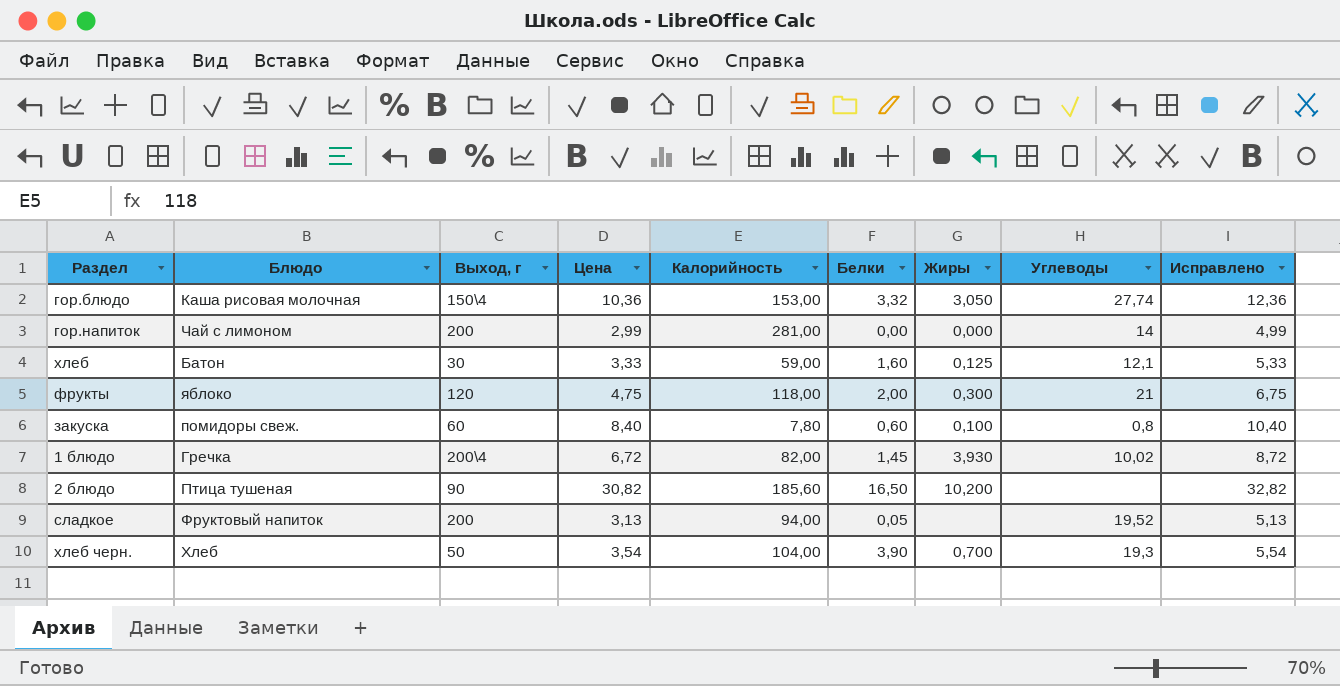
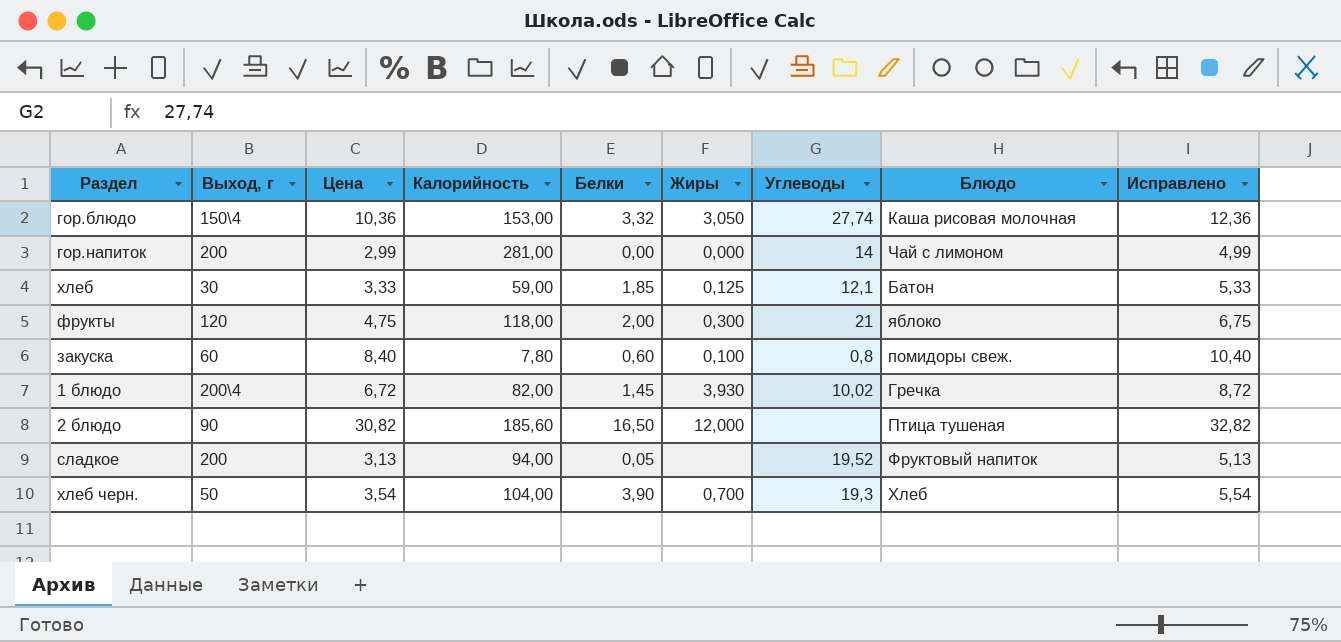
column Блюдо | position: 2 -> 8
хлеб | Белки: 1,60 -> 1,85
2 блюдо | Жиры: 10,200 -> 12,000

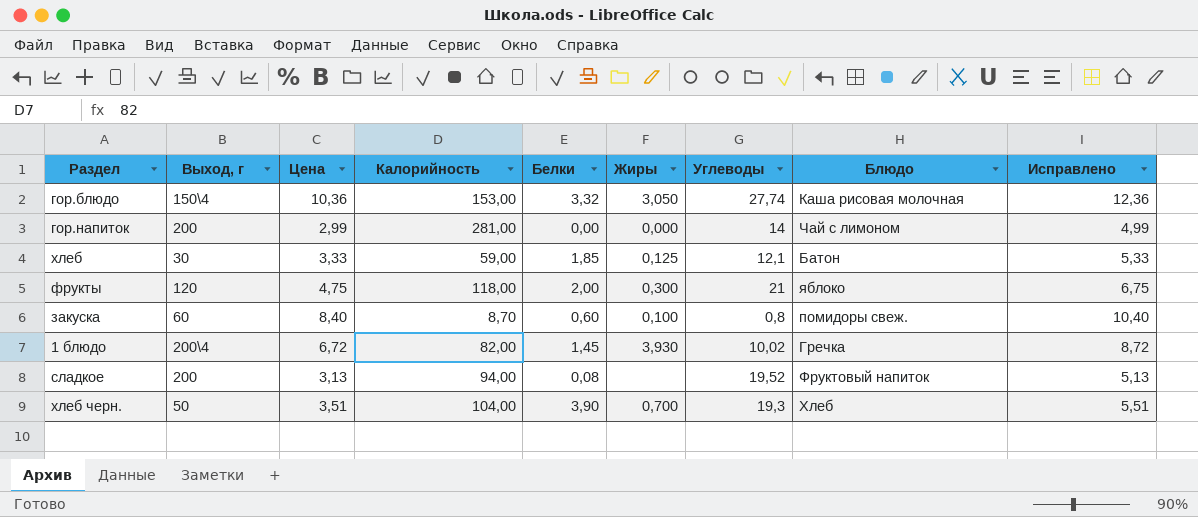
row 2 блюдо: 90 | 30,82 | 185,60 | 16,50 | 12,000 | none | Птица тушеная | 32,82 -> none
закуска | Калорийность: 7,80 -> 8,70
сладкое | Белки: 0,05 -> 0,08
хлеб черн. | Цена: 3,54 -> 3,51
хлеб черн. | Исправлено: 5,54 -> 5,51

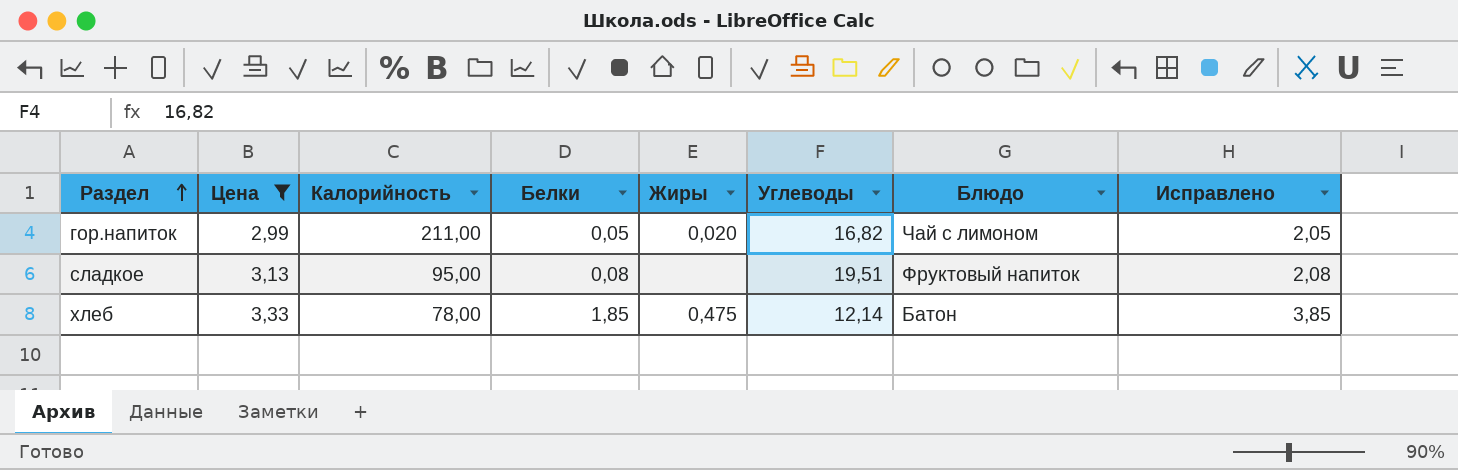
filter: none -> Цена <= 3,33
row order: none -> Раздел ascending
column Выход, г | position: 2 -> none
column Исправлено | formula: [Цена] + 2 -> [Белки] + 2
гор.напиток | Калорийность: 281,00 -> 211,00
гор.напиток | Белки: 0,00 -> 0,05
гор.напиток | Жиры: 0,000 -> 0,020
гор.напиток | Углеводы: 14 -> 16,82
сладкое | Калорийность: 94,00 -> 95,00
сладкое | Углеводы: 19,52 -> 19,51
хлеб | Калорийность: 59,00 -> 78,00
хлеб | Жиры: 0,125 -> 0,475
хлеб | Углеводы: 12,1 -> 12,14

